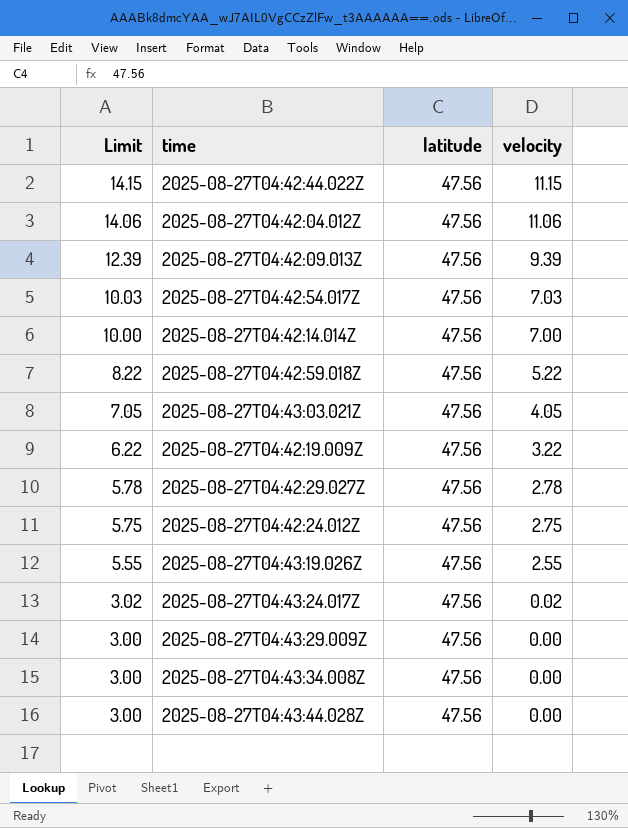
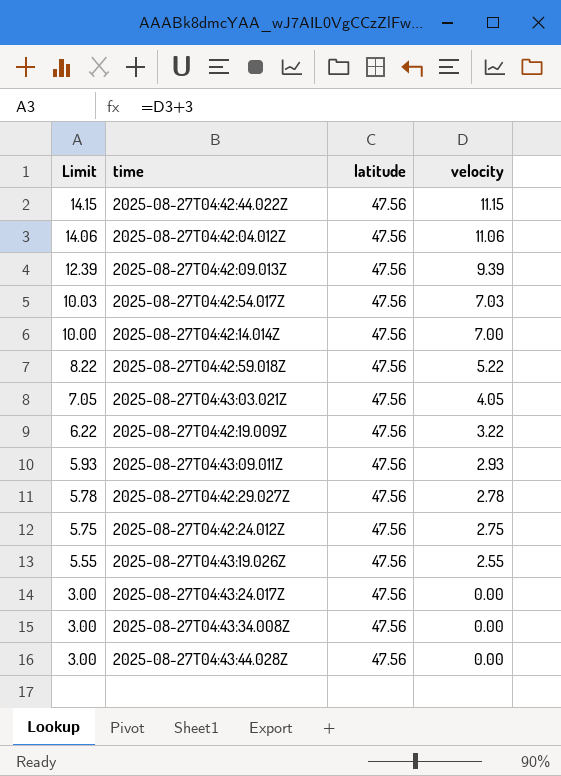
row 2025-08-27T04:43:29.009Z: 3.00 | 47.56 | 0.00 -> none
row 2025-08-27T04:43:09.011Z: none -> 5.93 | 47.56 | 2.93
2025-08-27T04:43:24.017Z | Limit: 3.02 -> 3.00
2025-08-27T04:43:24.017Z | velocity: 0.02 -> 0.00

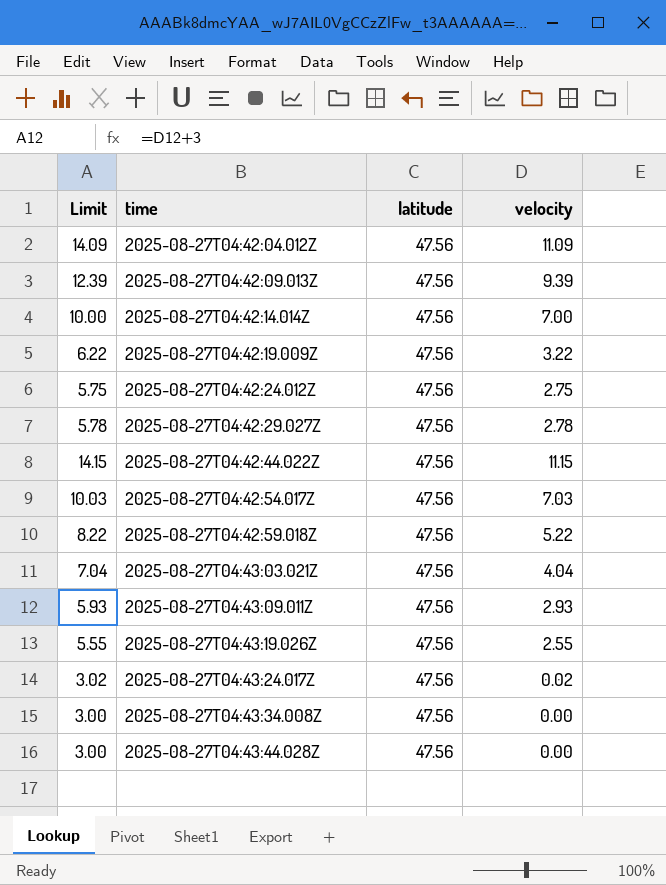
row order: Limit descending -> time ascending
2025-08-27T04:42:04.012Z | Limit: 14.06 -> 14.09
2025-08-27T04:42:04.012Z | velocity: 11.06 -> 11.09
2025-08-27T04:43:03.021Z | Limit: 7.05 -> 7.04
2025-08-27T04:43:03.021Z | velocity: 4.05 -> 4.04
2025-08-27T04:43:24.017Z | Limit: 3.00 -> 3.02
2025-08-27T04:43:24.017Z | velocity: 0.00 -> 0.02

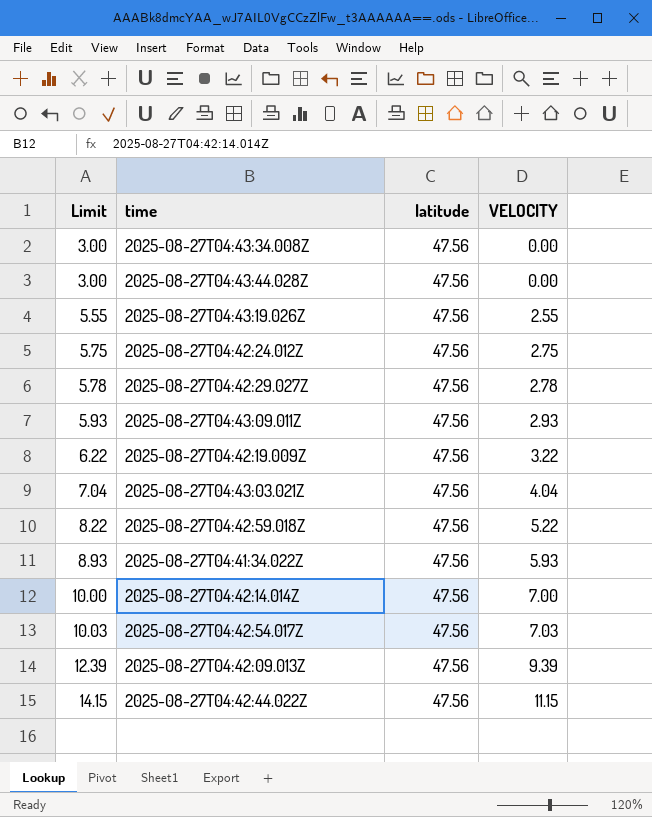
row order: time ascending -> Limit ascending
column name: velocity -> VELOCITY
row 2025-08-27T04:42:04.012Z: 14.09 | 47.56 | 11.09 -> none
row 2025-08-27T04:43:24.017Z: 3.02 | 47.56 | 0.02 -> none
row 2025-08-27T04:41:34.022Z: none -> 8.93 | 47.56 | 5.93

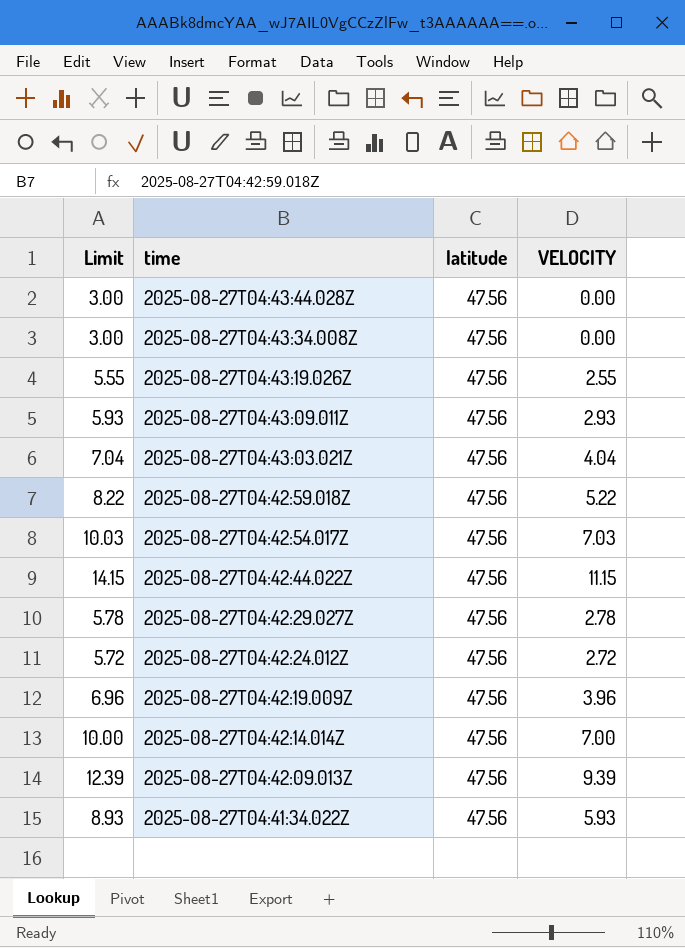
row order: Limit ascending -> time descending
2025-08-27T04:42:24.012Z | Limit: 5.75 -> 5.72
2025-08-27T04:42:24.012Z | VELOCITY: 2.75 -> 2.72
2025-08-27T04:42:19.009Z | Limit: 6.22 -> 6.96
2025-08-27T04:42:19.009Z | VELOCITY: 3.22 -> 3.96

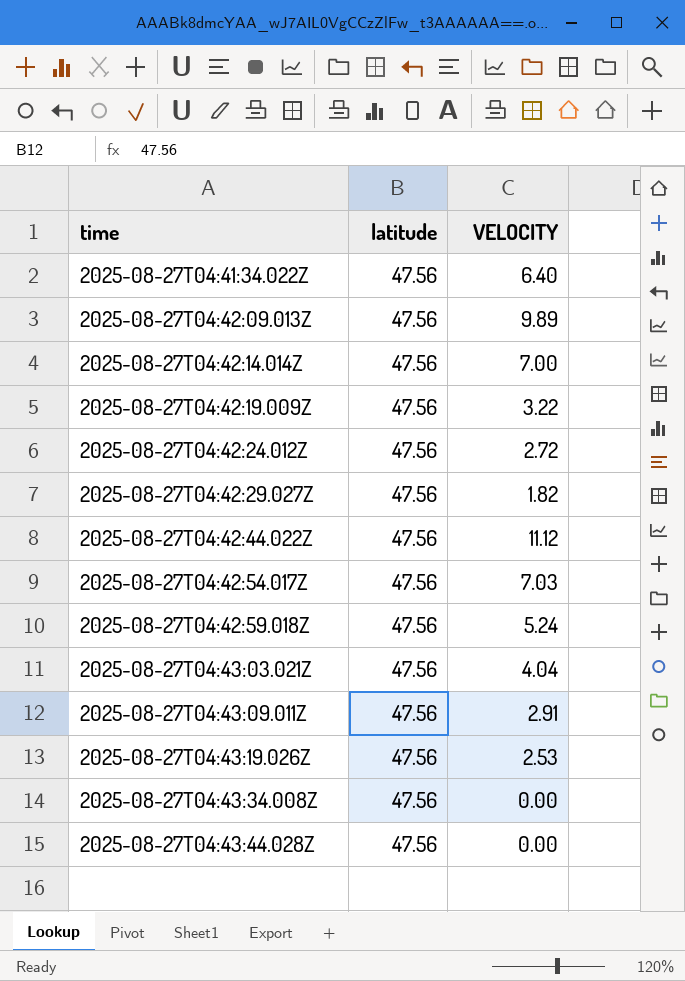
row order: time descending -> time ascending
column Limit | formula: [VELOCITY] + 3 -> none
2025-08-27T04:41:34.022Z | VELOCITY: 5.93 -> 6.40
2025-08-27T04:42:09.013Z | VELOCITY: 9.39 -> 9.89
2025-08-27T04:42:19.009Z | VELOCITY: 3.96 -> 3.22
2025-08-27T04:42:29.027Z | VELOCITY: 2.78 -> 1.82
2025-08-27T04:42:44.022Z | VELOCITY: 11.15 -> 11.12
2025-08-27T04:42:59.018Z | VELOCITY: 5.22 -> 5.24
2025-08-27T04:43:09.011Z | VELOCITY: 2.93 -> 2.91
2025-08-27T04:43:19.026Z | VELOCITY: 2.55 -> 2.53

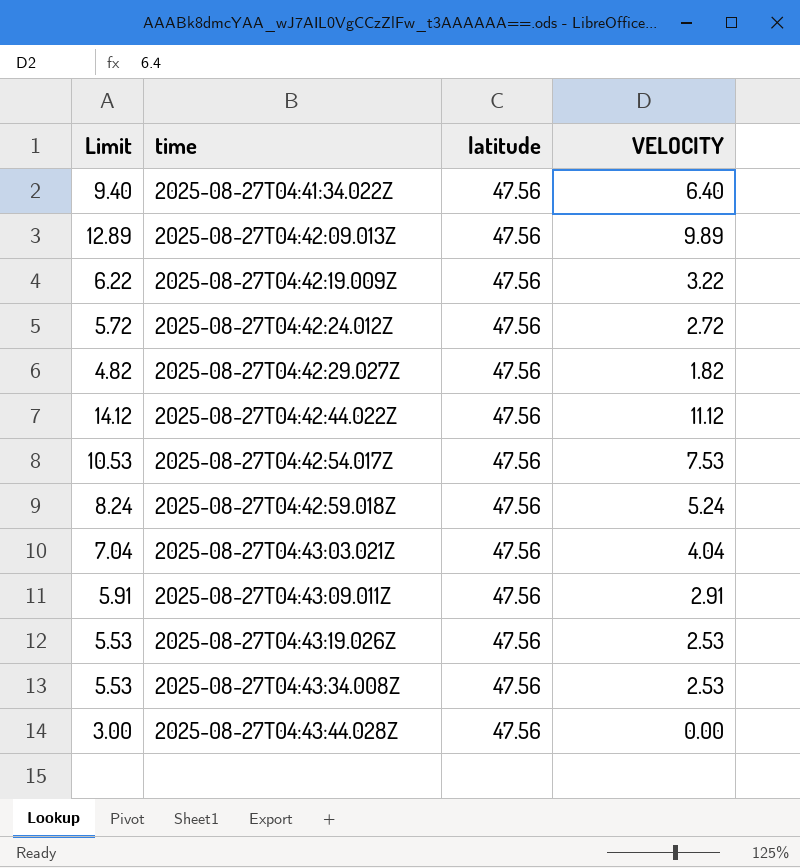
column Limit | formula: none -> [VELOCITY] + 3
row 2025-08-27T04:42:14.014Z: 47.56 | 7.00 -> none
2025-08-27T04:42:54.017Z | VELOCITY: 7.03 -> 7.53
2025-08-27T04:43:34.008Z | VELOCITY: 0.00 -> 2.53

